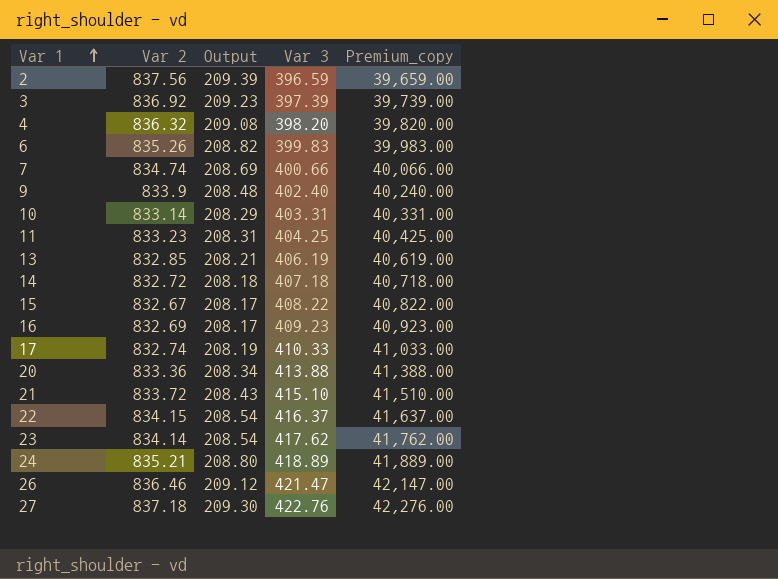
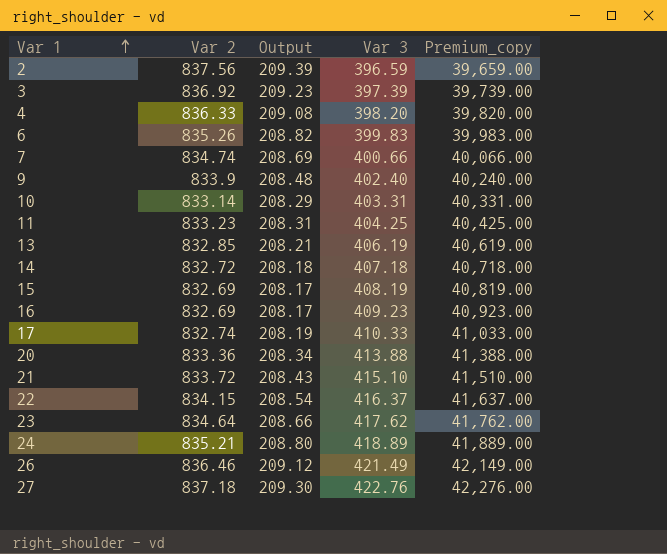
4 | Var 2: 836.32 -> 836.33
15 | Var 2: 832.67 -> 832.69
15 | Var 3: 408.22 -> 408.19
15 | Premium_copy: 40,822.00 -> 40,819.00
23 | Var 2: 834.14 -> 834.64
23 | Output: 208.54 -> 208.66
26 | Var 3: 421.47 -> 421.49
26 | Premium_copy: 42,147.00 -> 42,149.00

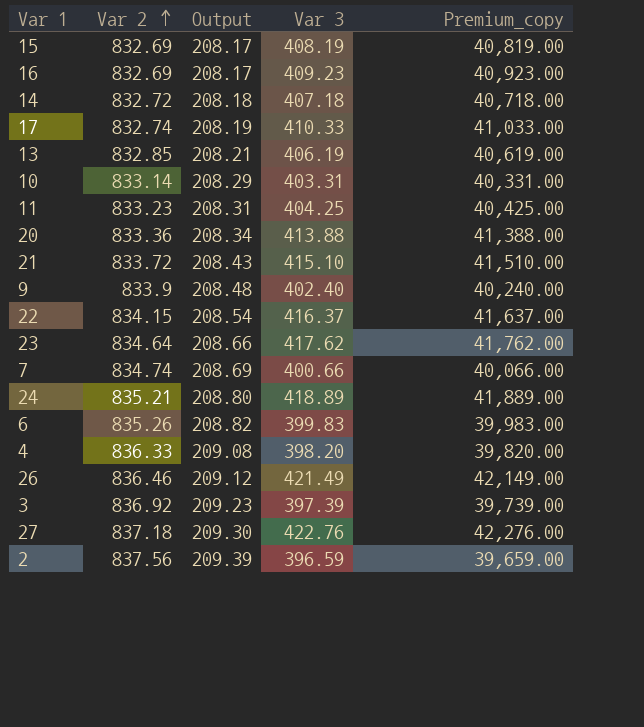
row order: Var 1 ascending -> Var 2 ascending

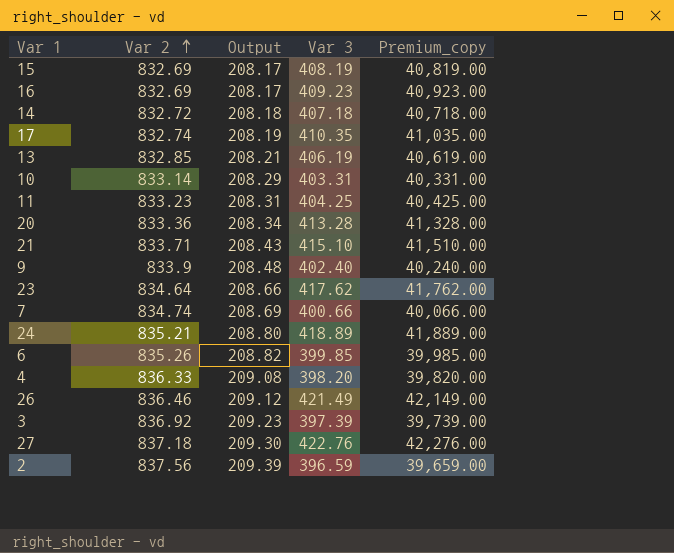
row 22: 834.15 | 208.54 | 416.37 | 41,637.00 -> none
17 | Var 3: 410.33 -> 410.35
17 | Premium_copy: 41,033.00 -> 41,035.00
20 | Var 3: 413.88 -> 413.28
20 | Premium_copy: 41,388.00 -> 41,328.00
21 | Var 2: 833.72 -> 833.71
6 | Var 3: 399.83 -> 399.85
6 | Premium_copy: 39,983.00 -> 39,985.00

